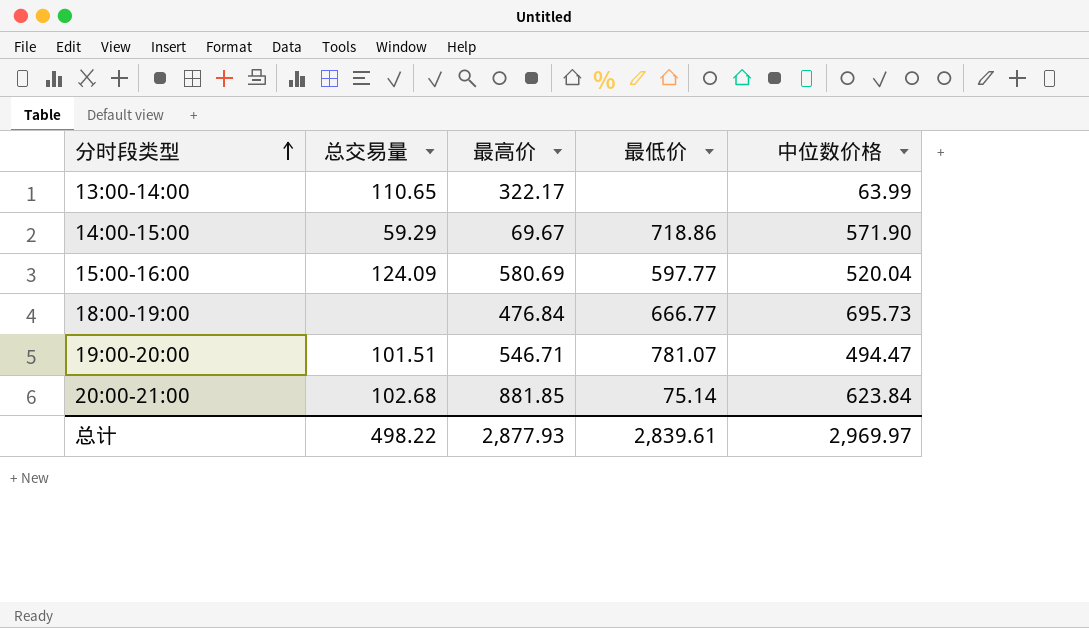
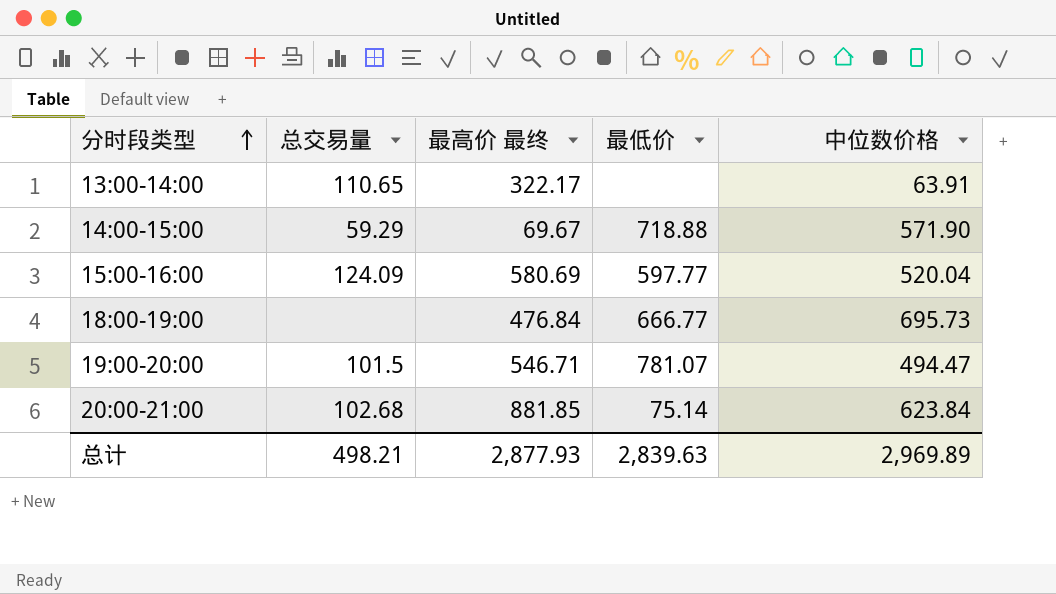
column name: 最高价 -> 最高价 最终
13:00-14:00 | 中位数价格: 63.99 -> 63.91
14:00-15:00 | 最低价: 718.86 -> 718.88
19:00-20:00 | 总交易量: 101.51 -> 101.5
总计 | 总交易量: 498.22 -> 498.21
总计 | 最低价: 2,839.61 -> 2,839.63
总计 | 中位数价格: 2,969.97 -> 2,969.89

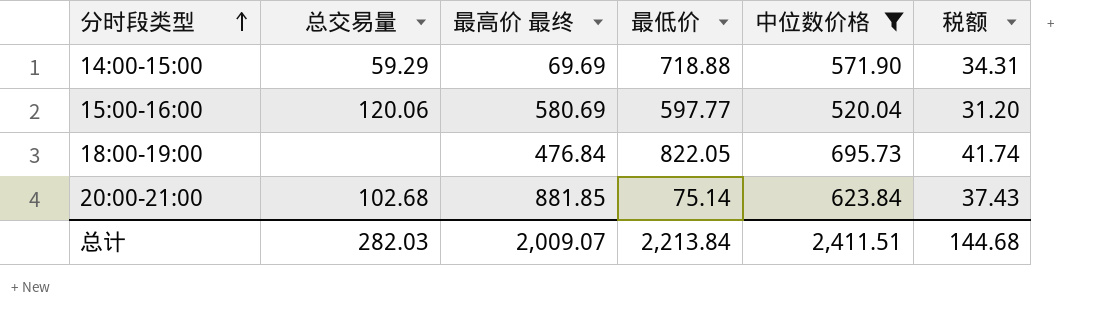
filter: none -> 中位数价格 >= 520.04
column 税额 | formula: none -> [中位数价格] * 0.06
14:00-15:00 | 最高价 最终: 69.67 -> 69.69
15:00-16:00 | 总交易量: 124.09 -> 120.06
18:00-19:00 | 最低价: 666.77 -> 822.05
总计 | 总交易量: 498.21 -> 282.03
总计 | 最高价 最终: 2,877.93 -> 2,009.07
总计 | 最低价: 2,839.63 -> 2,213.84
总计 | 中位数价格: 2,969.89 -> 2,411.51

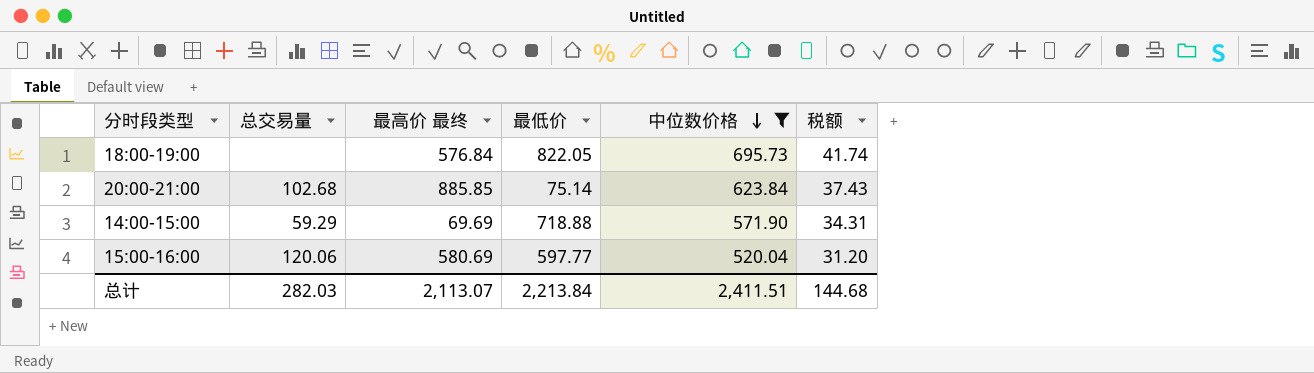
row order: 分时段类型 ascending -> 中位数价格 descending
18:00-19:00 | 最高价 最终: 476.84 -> 576.84
20:00-21:00 | 最高价 最终: 881.85 -> 885.85
总计 | 最高价 最终: 2,009.07 -> 2,113.07

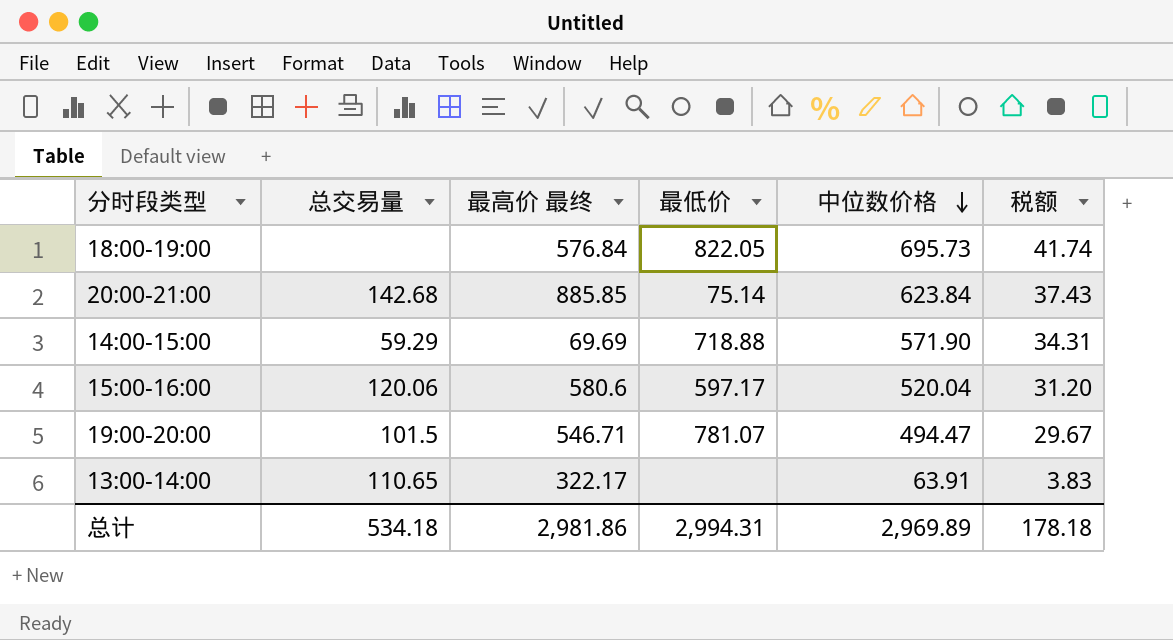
filter: 中位数价格 >= 520.04 -> none
20:00-21:00 | 总交易量: 102.68 -> 142.68
15:00-16:00 | 最高价 最终: 580.69 -> 580.6
15:00-16:00 | 最低价: 597.77 -> 597.17
总计 | 总交易量: 282.03 -> 534.18
总计 | 最高价 最终: 2,113.07 -> 2,981.86
总计 | 最低价: 2,213.84 -> 2,994.31
总计 | 中位数价格: 2,411.51 -> 2,969.89
总计 | 税额: 144.68 -> 178.18

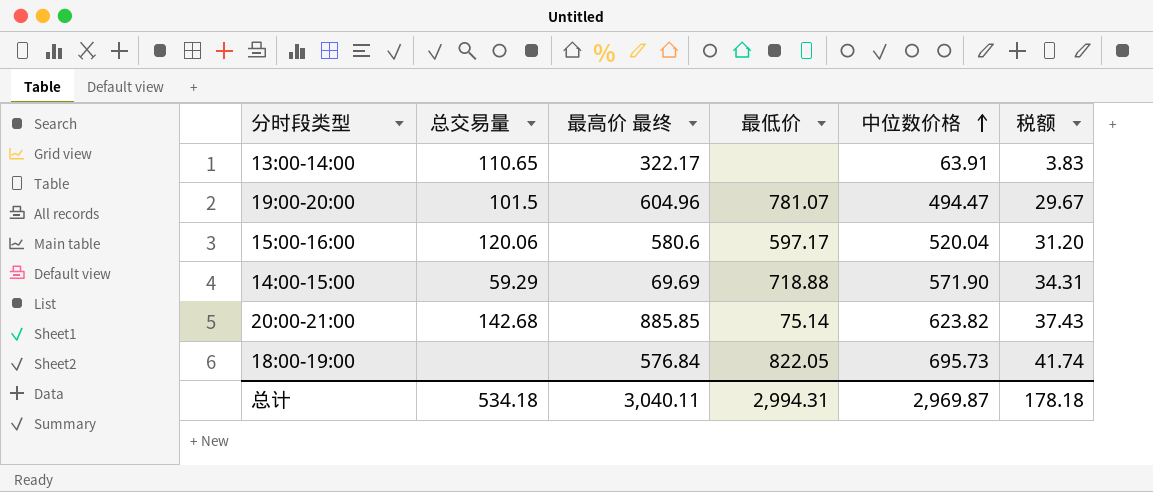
row order: 中位数价格 descending -> 中位数价格 ascending
19:00-20:00 | 最高价 最终: 546.71 -> 604.96
20:00-21:00 | 中位数价格: 623.84 -> 623.82
总计 | 最高价 最终: 2,981.86 -> 3,040.11
总计 | 中位数价格: 2,969.89 -> 2,969.87

